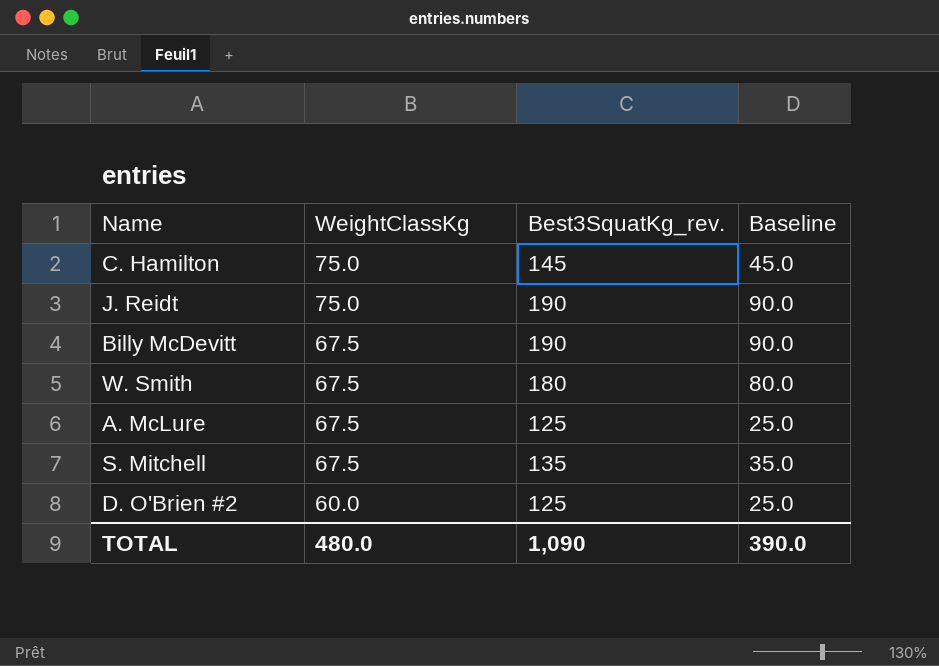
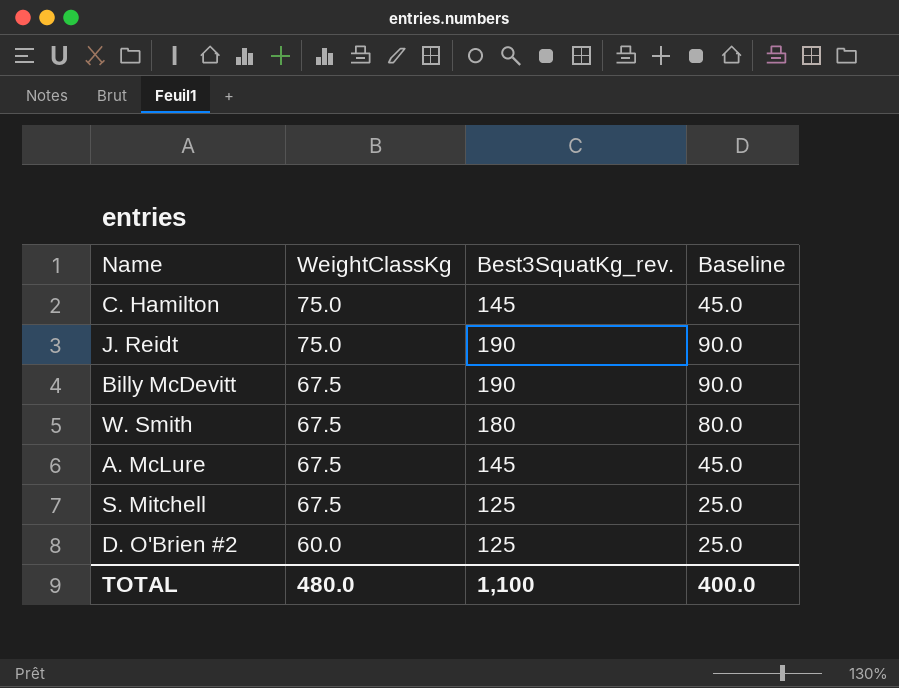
A. McLure | Best3SquatKg_rev.: 125 -> 145
A. McLure | Baseline: 25.0 -> 45.0
S. Mitchell | Best3SquatKg_rev.: 135 -> 125
S. Mitchell | Baseline: 35.0 -> 25.0
TOTAL | Best3SquatKg_rev.: 1,090 -> 1,100
TOTAL | Baseline: 390.0 -> 400.0

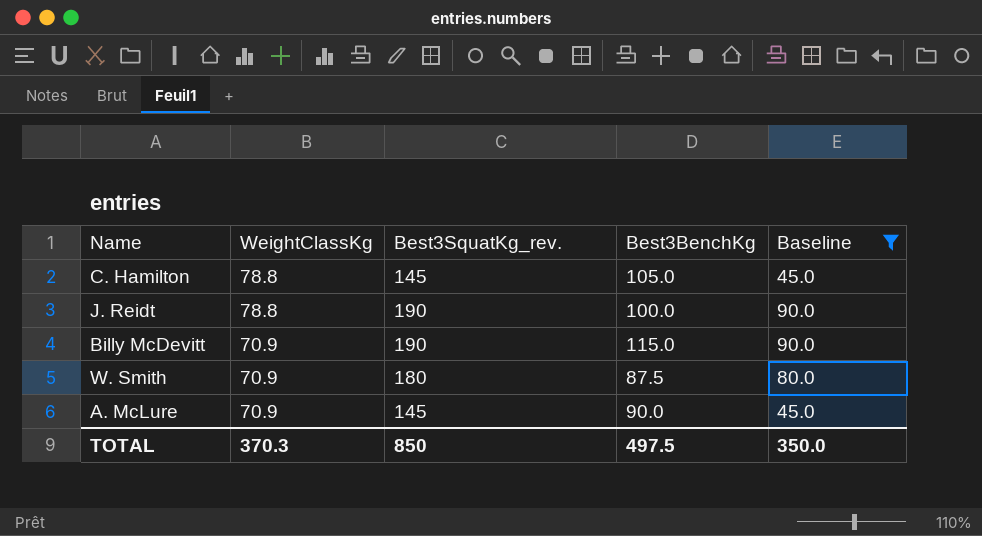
filter: none -> Baseline != 25.0
column Best3BenchKg | position: none -> 4
C. Hamilton | WeightClassKg: 75.0 -> 78.8
J. Reidt | WeightClassKg: 75.0 -> 78.8
Billy McDevitt | WeightClassKg: 67.5 -> 70.9
W. Smith | WeightClassKg: 67.5 -> 70.9
A. McLure | WeightClassKg: 67.5 -> 70.9
TOTAL | WeightClassKg: 480.0 -> 370.3
TOTAL | Best3SquatKg_rev.: 1,100 -> 850
TOTAL | Baseline: 400.0 -> 350.0

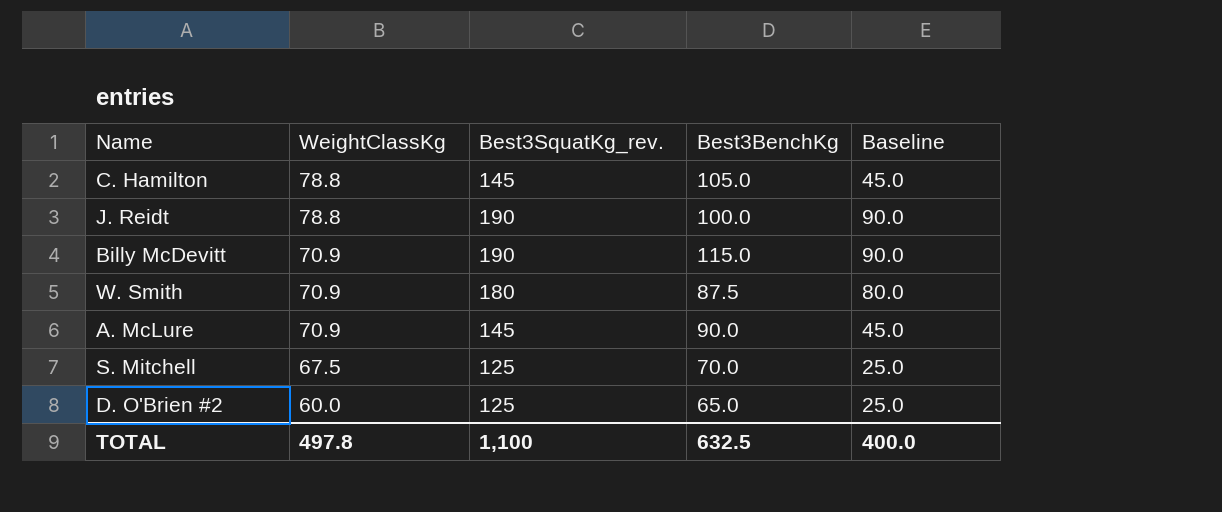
filter: Baseline != 25.0 -> none
TOTAL | WeightClassKg: 370.3 -> 497.8
TOTAL | Best3SquatKg_rev.: 850 -> 1,100
TOTAL | Best3BenchKg: 497.5 -> 632.5
TOTAL | Baseline: 350.0 -> 400.0

